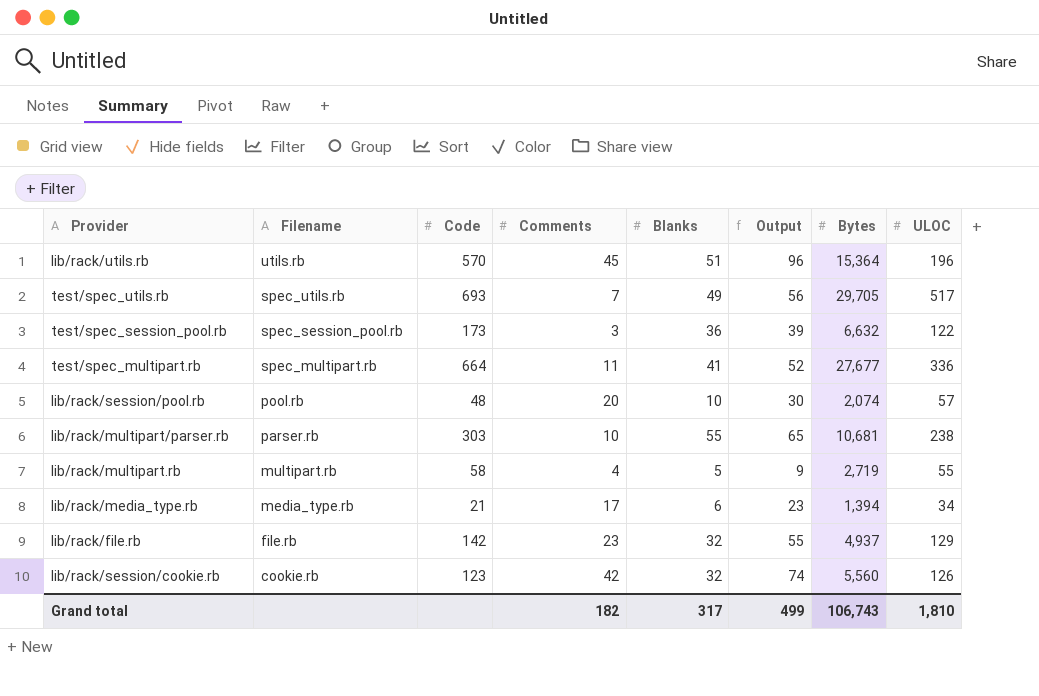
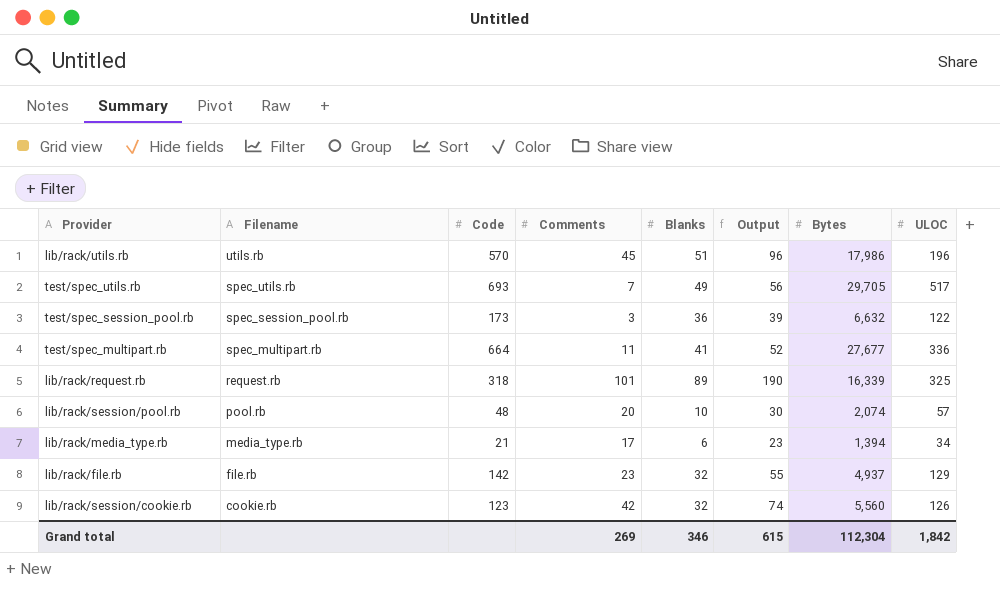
row lib/rack/multipart/parser.rb: parser.rb | 303 | 10 | 55 | 65 | 10,681 | 238 -> none
row lib/rack/multipart.rb: multipart.rb | 58 | 4 | 5 | 9 | 2,719 | 55 -> none
lib/rack/utils.rb | Bytes: 15,364 -> 17,986
row lib/rack/request.rb: none -> request.rb | 318 | 101 | 89 | 190 | 16,339 | 325
Grand total | Comments: 182 -> 269
Grand total | Blanks: 317 -> 346
Grand total | Output: 499 -> 615
Grand total | Bytes: 106,743 -> 112,304
Grand total | ULOC: 1,810 -> 1,842

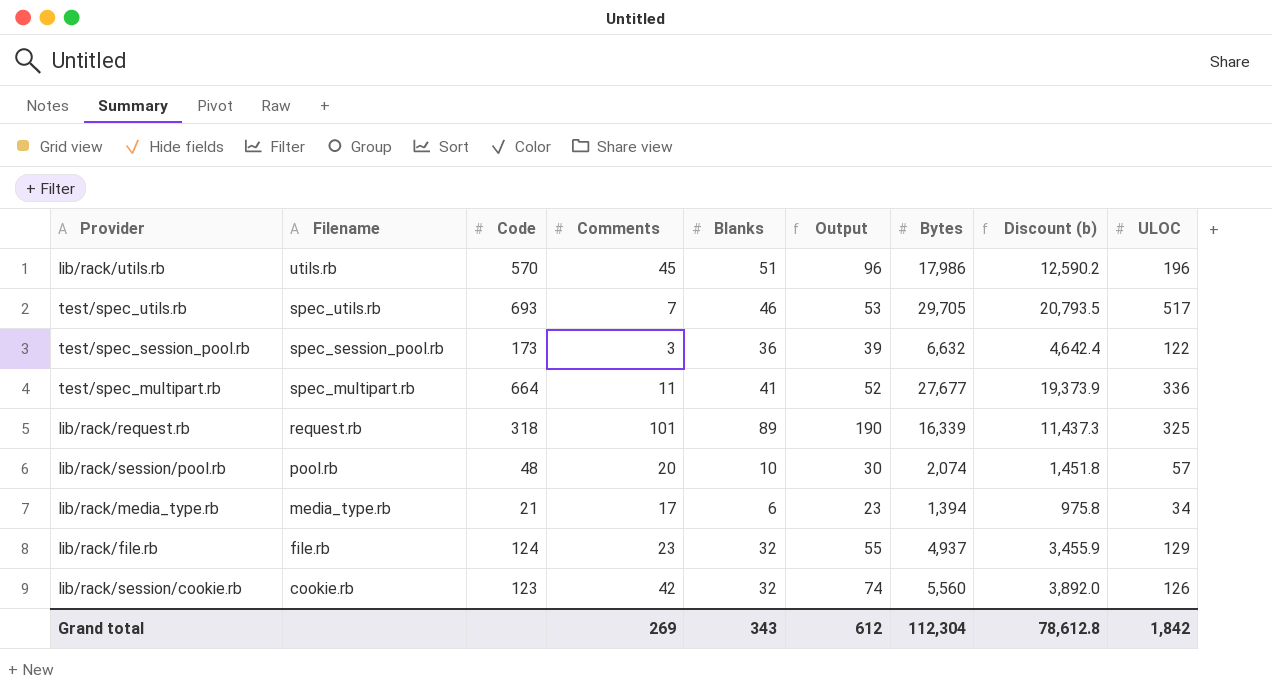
column Discount (b) | formula: none -> [Bytes] * 0.7
test/spec_utils.rb | Blanks: 49 -> 46
test/spec_utils.rb | Output: 56 -> 53
lib/rack/file.rb | Code: 142 -> 124
Grand total | Blanks: 346 -> 343
Grand total | Output: 615 -> 612

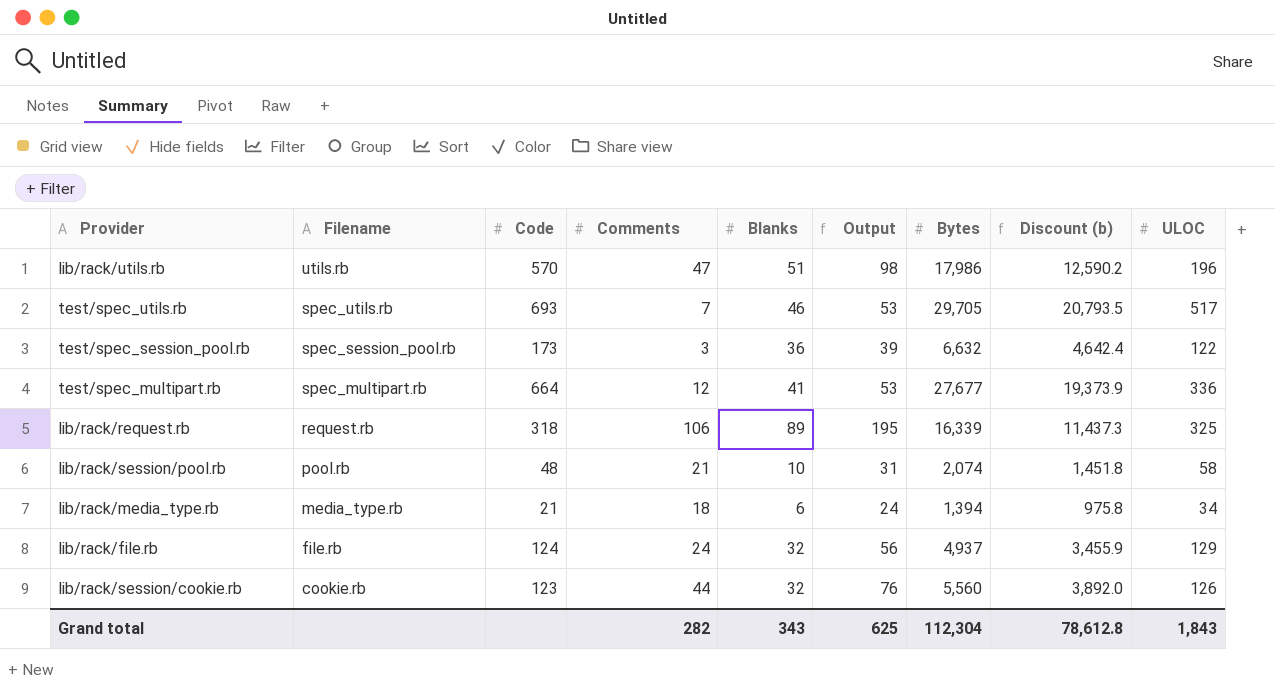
lib/rack/utils.rb | Comments: 45 -> 47
lib/rack/utils.rb | Output: 96 -> 98
test/spec_multipart.rb | Comments: 11 -> 12
test/spec_multipart.rb | Output: 52 -> 53
lib/rack/request.rb | Comments: 101 -> 106
lib/rack/request.rb | Output: 190 -> 195
lib/rack/session/pool.rb | Comments: 20 -> 21
lib/rack/session/pool.rb | Output: 30 -> 31
lib/rack/session/pool.rb | ULOC: 57 -> 58
lib/rack/media_type.rb | Comments: 17 -> 18
lib/rack/media_type.rb | Output: 23 -> 24
lib/rack/file.rb | Comments: 23 -> 24
lib/rack/file.rb | Output: 55 -> 56
lib/rack/session/cookie.rb | Comments: 42 -> 44
lib/rack/session/cookie.rb | Output: 74 -> 76
Grand total | Comments: 269 -> 282
Grand total | Output: 612 -> 625
Grand total | ULOC: 1,842 -> 1,843

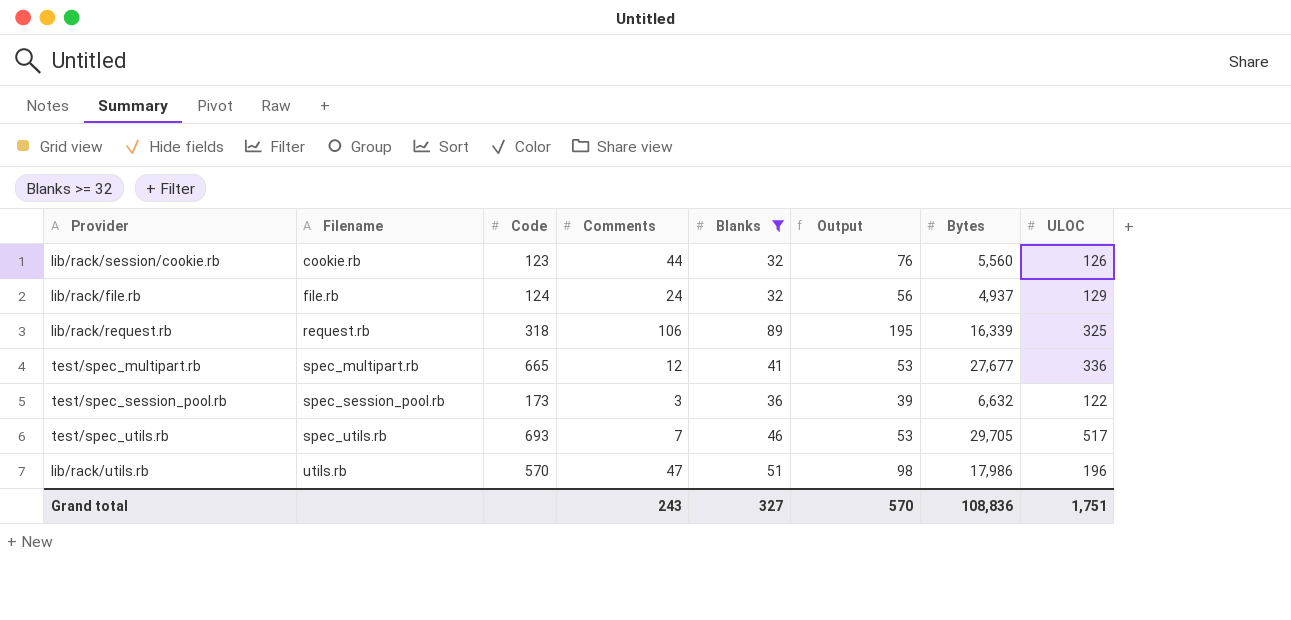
filter: none -> Blanks >= 32
row order: Filename descending -> Filename ascending
column Discount (b) | formula: [Bytes] * 0.7 -> none
test/spec_multipart.rb | Code: 664 -> 665
Grand total | Comments: 282 -> 243
Grand total | Blanks: 343 -> 327
Grand total | Output: 625 -> 570
Grand total | Bytes: 112,304 -> 108,836
Grand total | ULOC: 1,843 -> 1,751

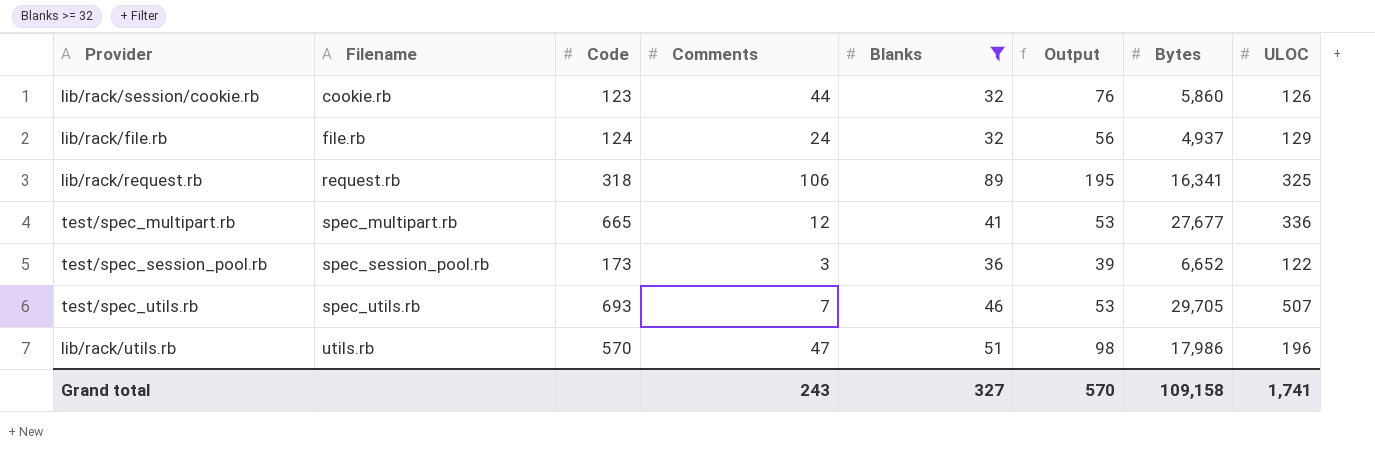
lib/rack/session/cookie.rb | Bytes: 5,560 -> 5,860
lib/rack/request.rb | Bytes: 16,339 -> 16,341
test/spec_session_pool.rb | Bytes: 6,632 -> 6,652
test/spec_utils.rb | ULOC: 517 -> 507
Grand total | Bytes: 108,836 -> 109,158
Grand total | ULOC: 1,751 -> 1,741

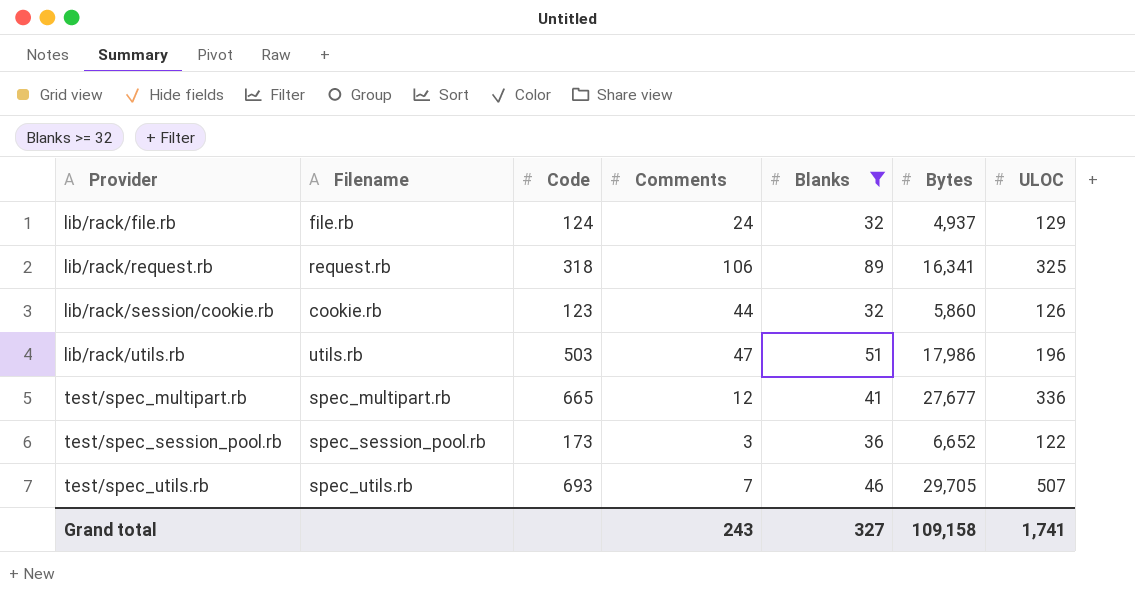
row order: Filename ascending -> Provider ascending
column Output | formula: [Comments] + [Blanks] -> none
lib/rack/utils.rb | Code: 570 -> 503

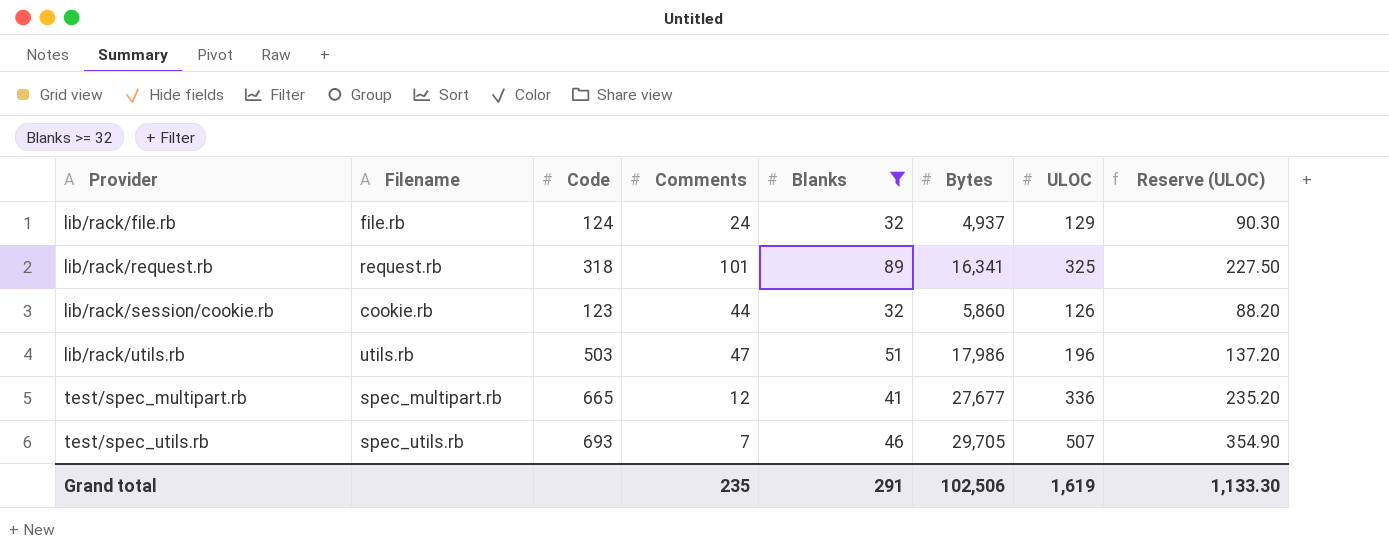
column Reserve (ULOC) | formula: none -> [ULOC] * 0.7
row test/spec_session_pool.rb: spec_session_pool.rb | 173 | 3 | 36 | 6,652 | 122 -> none
lib/rack/request.rb | Comments: 106 -> 101
Grand total | Comments: 243 -> 235
Grand total | Blanks: 327 -> 291
Grand total | Bytes: 109,158 -> 102,506
Grand total | ULOC: 1,741 -> 1,619

